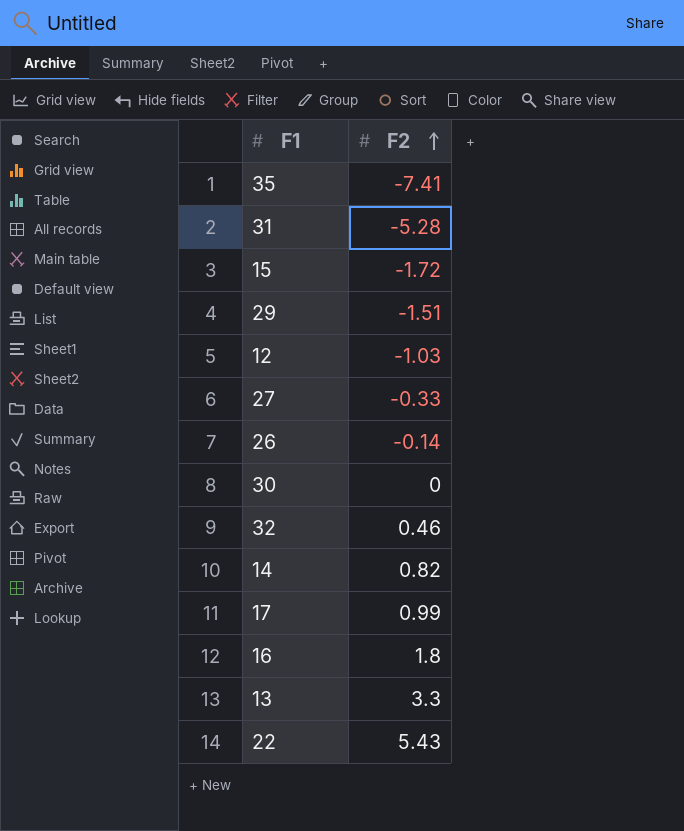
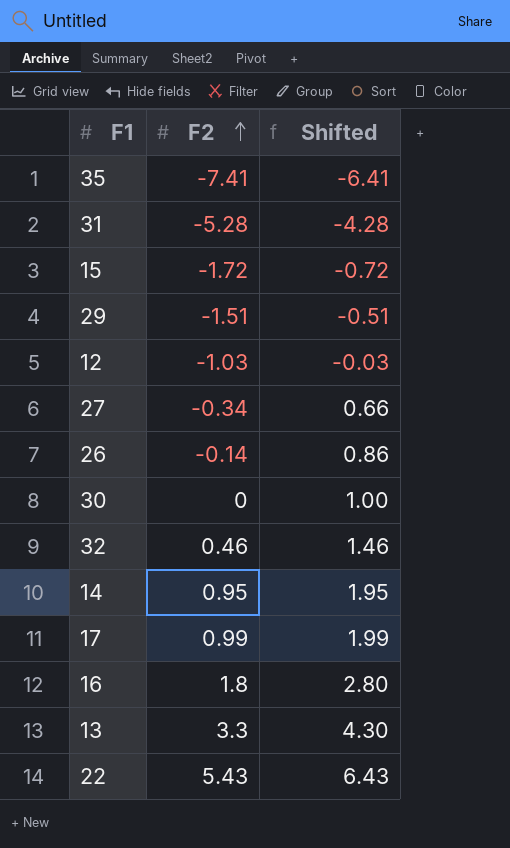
column Shifted | formula: none -> [F2] + 1
27 | F2: -0.33 -> -0.34
14 | F2: 0.82 -> 0.95

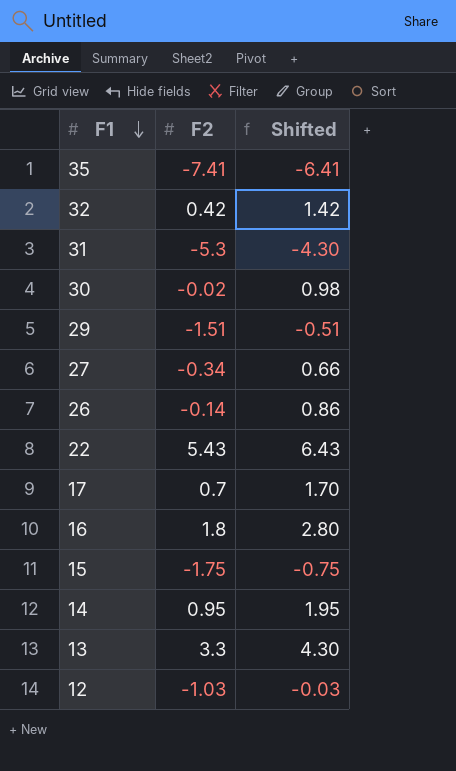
row order: F2 ascending -> F1 descending
32 | F2: 0.46 -> 0.42
32 | Shifted: 1.46 -> 1.42
31 | F2: -5.28 -> -5.3
31 | Shifted: -4.28 -> -4.30
30 | F2: 0 -> -0.02
30 | Shifted: 1.00 -> 0.98
17 | F2: 0.99 -> 0.7
17 | Shifted: 1.99 -> 1.70
15 | F2: -1.72 -> -1.75
15 | Shifted: -0.72 -> -0.75

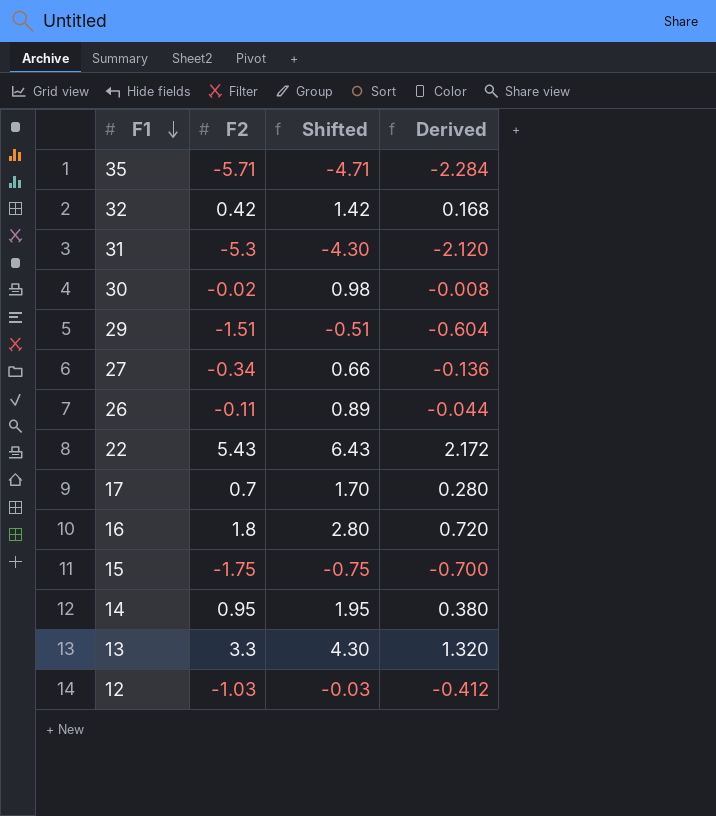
column Derived | formula: none -> [F2] * 0.4
35 | F2: -7.41 -> -5.71
35 | Shifted: -6.41 -> -4.71
26 | F2: -0.14 -> -0.11
26 | Shifted: 0.86 -> 0.89

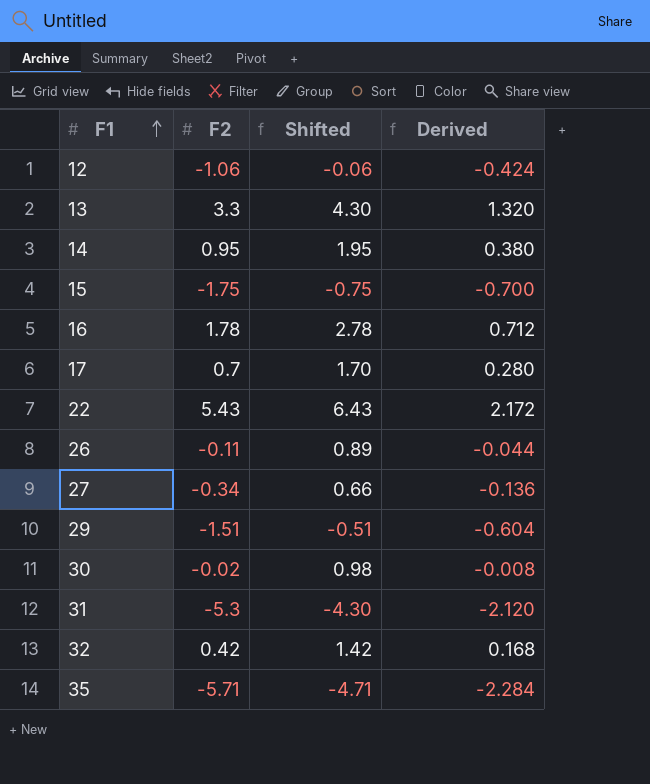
row order: F1 descending -> F1 ascending
12 | F2: -1.03 -> -1.06
12 | Shifted: -0.03 -> -0.06
12 | Derived: -0.412 -> -0.424
16 | F2: 1.8 -> 1.78
16 | Shifted: 2.80 -> 2.78
16 | Derived: 0.720 -> 0.712

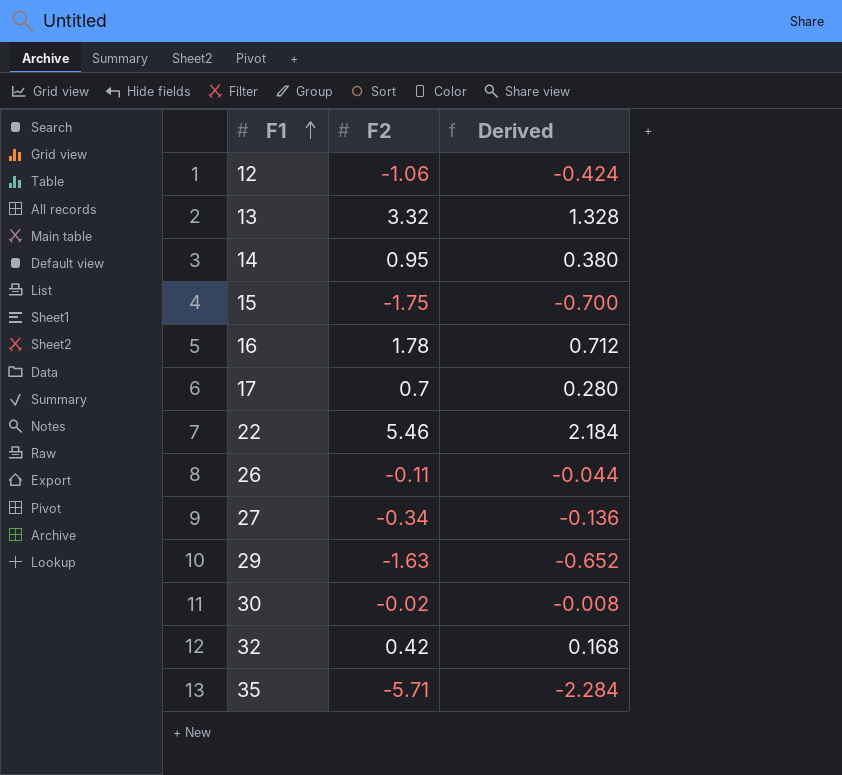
column Shifted | formula: [F2] + 1 -> none
row 31: -5.3 | -4.30 | -2.120 -> none
13 | F2: 3.3 -> 3.32
13 | Derived: 1.320 -> 1.328
22 | F2: 5.43 -> 5.46
22 | Derived: 2.172 -> 2.184
29 | F2: -1.51 -> -1.63
29 | Derived: -0.604 -> -0.652

